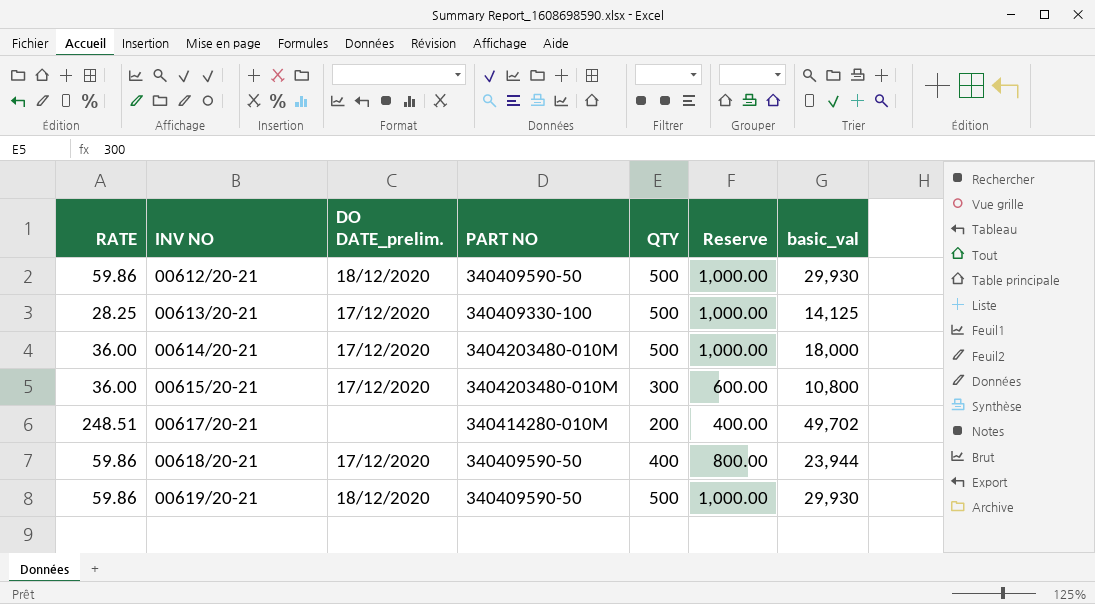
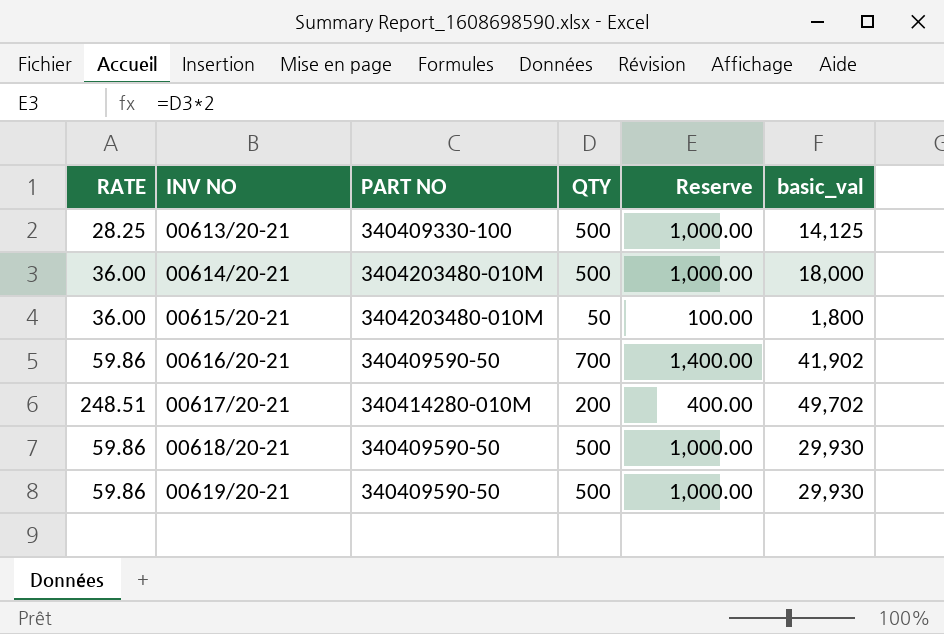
column DO DATE_prelim. | position: 3 -> none
row 00612/20-21: 59.86 | 18/12/2020 | 340409590-50 | 500 | 1,000.00 | 29,930 -> none
00615/20-21 | QTY: 300 -> 50
00615/20-21 | Reserve: 600.00 -> 100.00
00615/20-21 | basic_val: 10,800 -> 1,800
row 00616/20-21: none -> 59.86 | 340409590-50 | 700 | 1,400.00 | 41,902
00618/20-21 | QTY: 400 -> 500
00618/20-21 | Reserve: 800.00 -> 1,000.00
00618/20-21 | basic_val: 23,944 -> 29,930

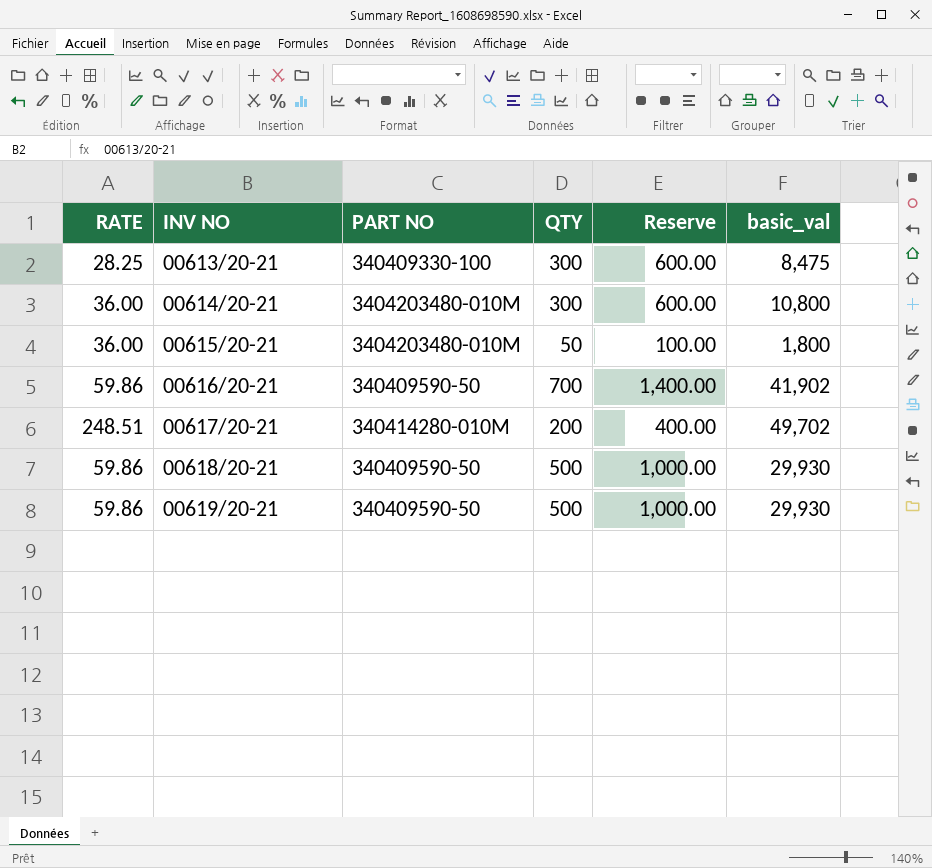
00613/20-21 | QTY: 500 -> 300
00613/20-21 | Reserve: 1,000.00 -> 600.00
00613/20-21 | basic_val: 14,125 -> 8,475
00614/20-21 | QTY: 500 -> 300
00614/20-21 | Reserve: 1,000.00 -> 600.00
00614/20-21 | basic_val: 18,000 -> 10,800

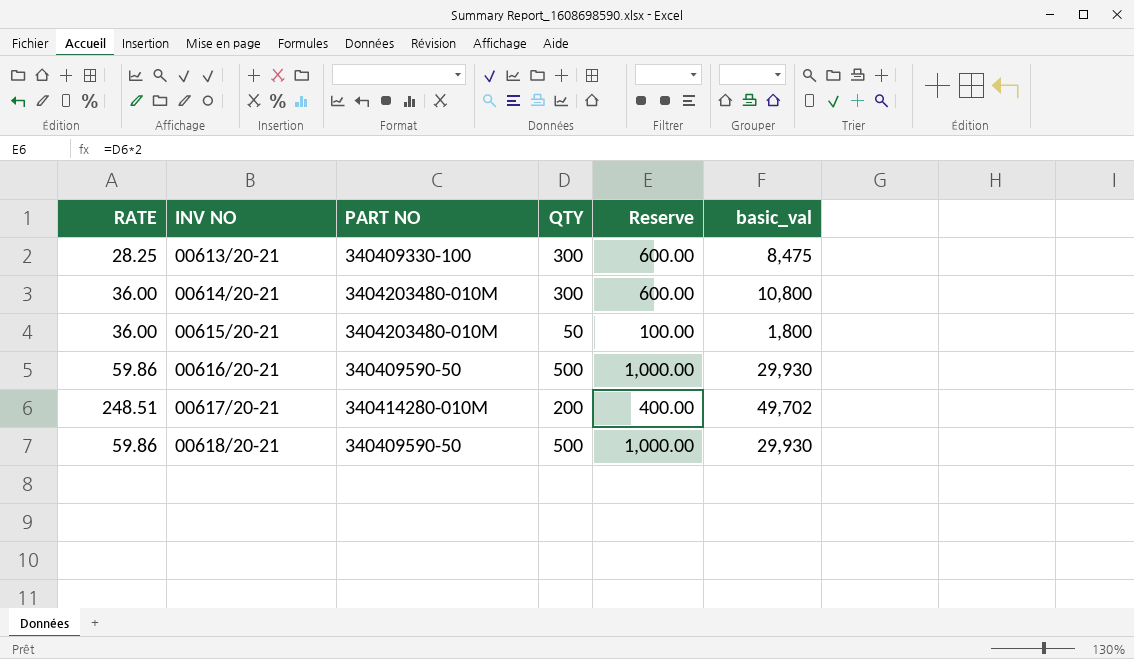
row 00619/20-21: 59.86 | 340409590-50 | 500 | 1,000.00 | 29,930 -> none
00616/20-21 | QTY: 700 -> 500
00616/20-21 | Reserve: 1,400.00 -> 1,000.00
00616/20-21 | basic_val: 41,902 -> 29,930

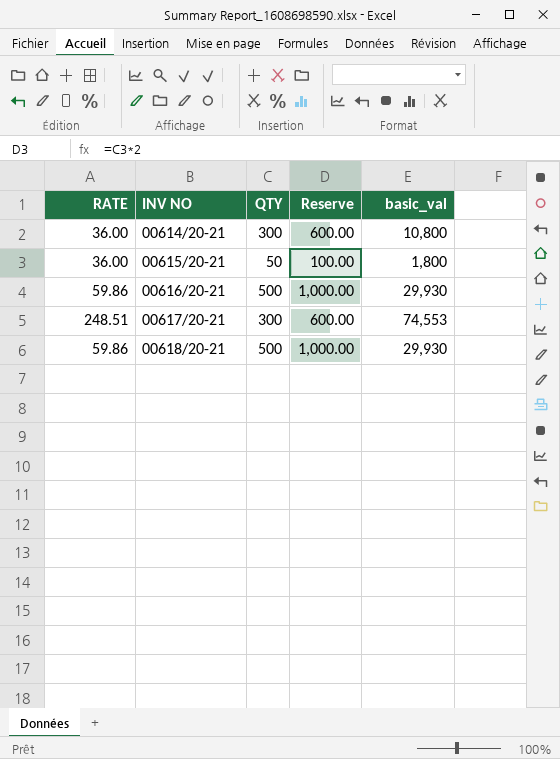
column PART NO | position: 3 -> none
row 00613/20-21: 28.25 | 340409330-100 | 300 | 600.00 | 8,475 -> none
00617/20-21 | QTY: 200 -> 300
00617/20-21 | Reserve: 400.00 -> 600.00
00617/20-21 | basic_val: 49,702 -> 74,553

